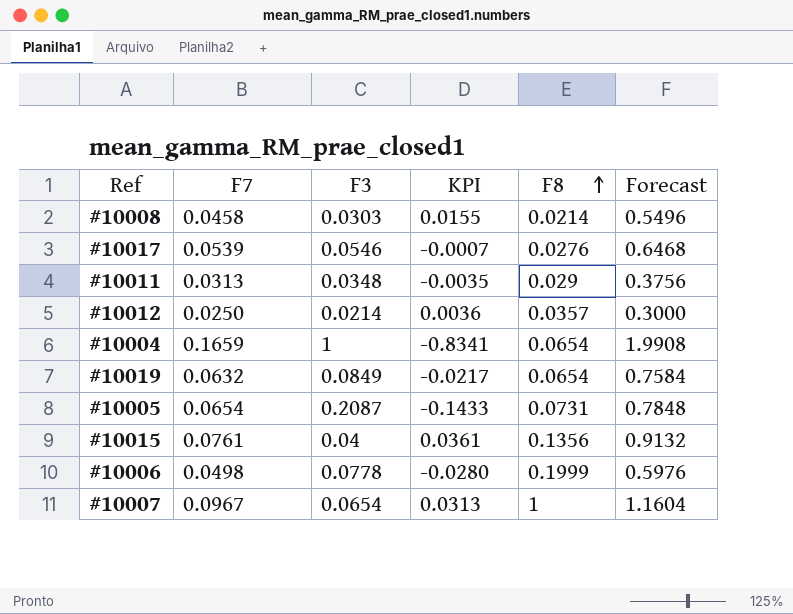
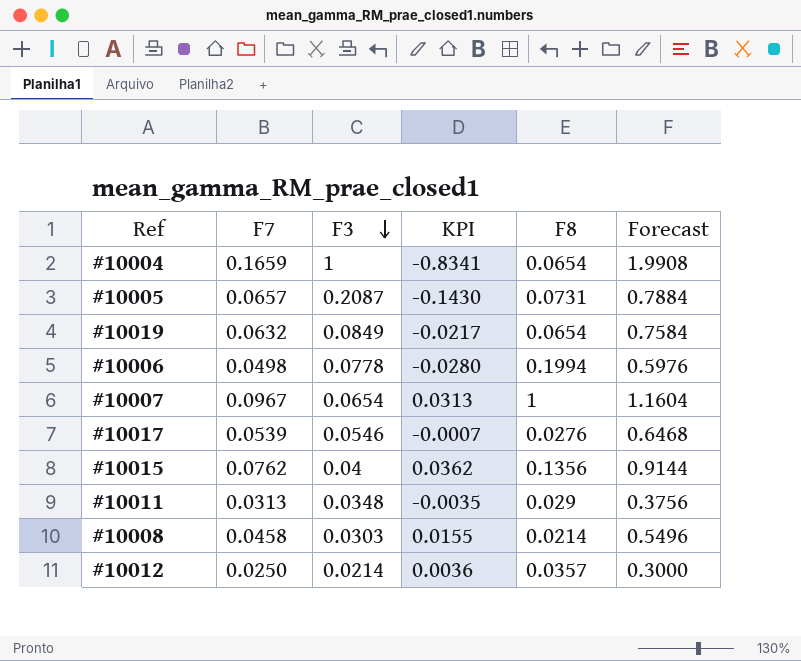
row order: F8 ascending -> F3 descending
#10005 | F7: 0.0654 -> 0.0657
#10005 | KPI: -0.1433 -> -0.1430
#10005 | Forecast: 0.7848 -> 0.7884
#10006 | F8: 0.1999 -> 0.1994
#10015 | F7: 0.0761 -> 0.0762
#10015 | KPI: 0.0361 -> 0.0362
#10015 | Forecast: 0.9132 -> 0.9144

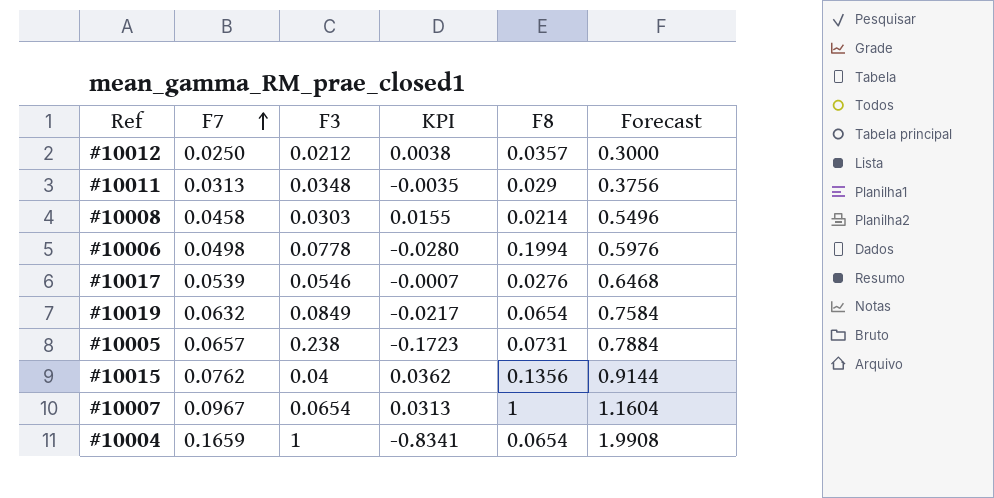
row order: F3 descending -> F7 ascending
#10012 | F3: 0.0214 -> 0.0212
#10012 | KPI: 0.0036 -> 0.0038
#10005 | F3: 0.2087 -> 0.238
#10005 | KPI: -0.1430 -> -0.1723

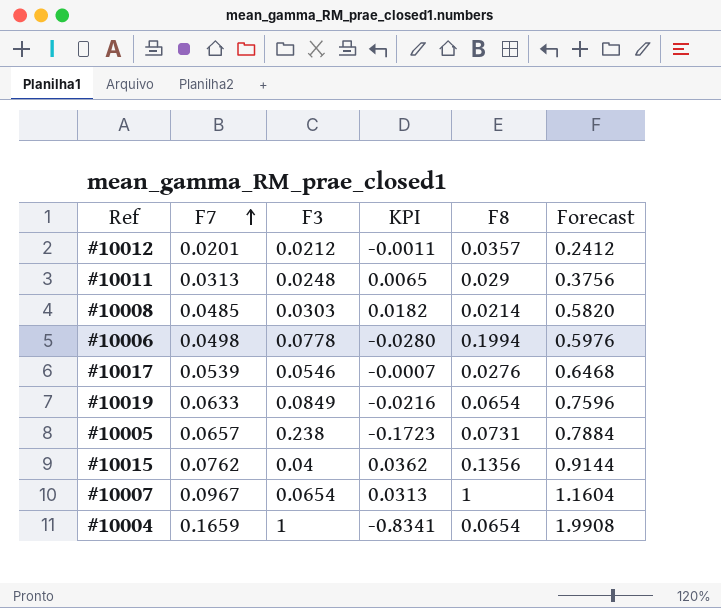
#10012 | F7: 0.0250 -> 0.0201
#10012 | KPI: 0.0038 -> -0.0011
#10012 | Forecast: 0.3000 -> 0.2412
#10011 | F3: 0.0348 -> 0.0248
#10011 | KPI: -0.0035 -> 0.0065
#10008 | F7: 0.0458 -> 0.0485
#10008 | KPI: 0.0155 -> 0.0182
#10008 | Forecast: 0.5496 -> 0.5820
#10019 | F7: 0.0632 -> 0.0633
#10019 | KPI: -0.0217 -> -0.0216
#10019 | Forecast: 0.7584 -> 0.7596

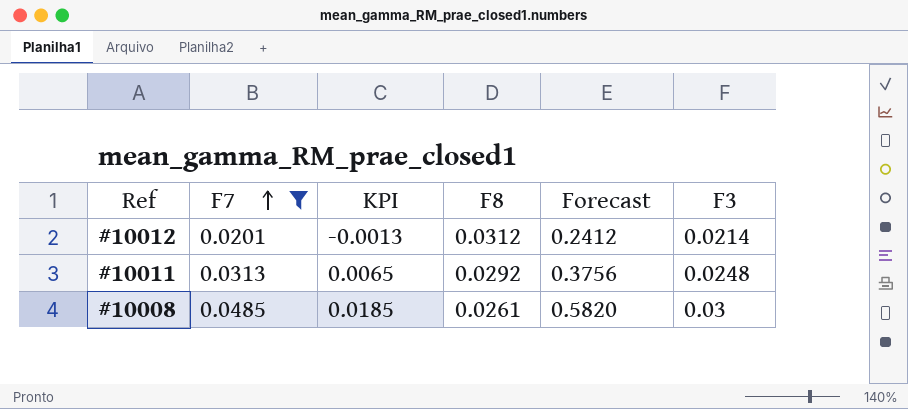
filter: none -> F7 <= 0.0485
column F3 | position: 3 -> 6
#10012 | KPI: -0.0011 -> -0.0013
#10012 | F8: 0.0357 -> 0.0312
#10012 | F3: 0.0212 -> 0.0214
#10011 | F8: 0.029 -> 0.0292
#10008 | KPI: 0.0182 -> 0.0185
#10008 | F8: 0.0214 -> 0.0261
#10008 | F3: 0.0303 -> 0.03

